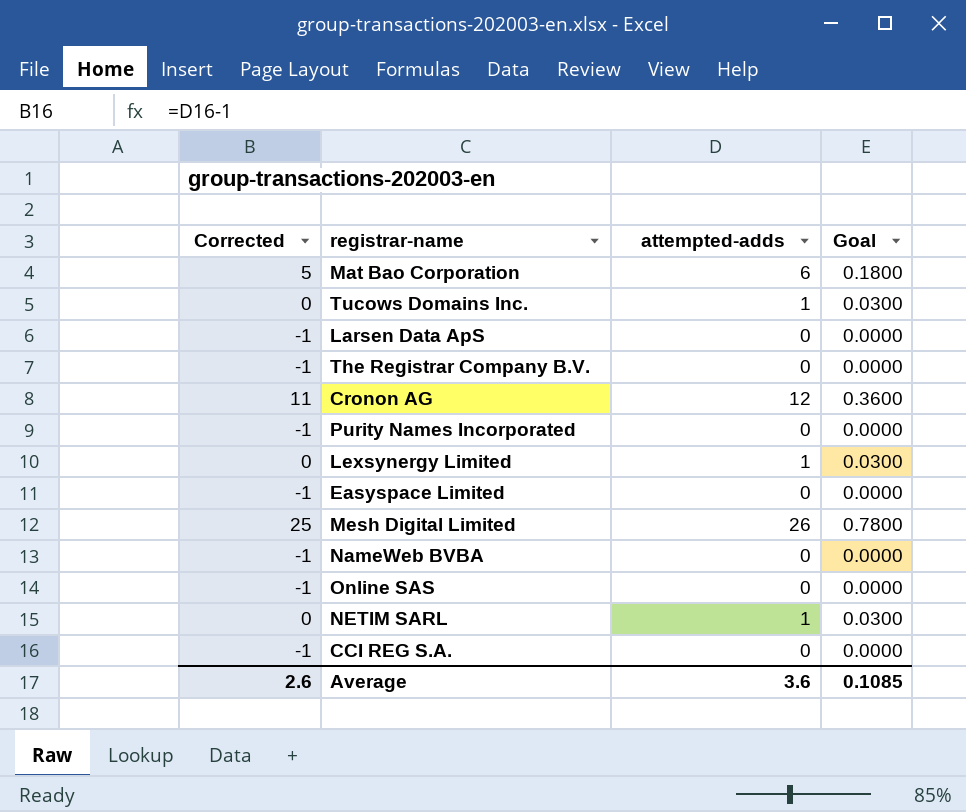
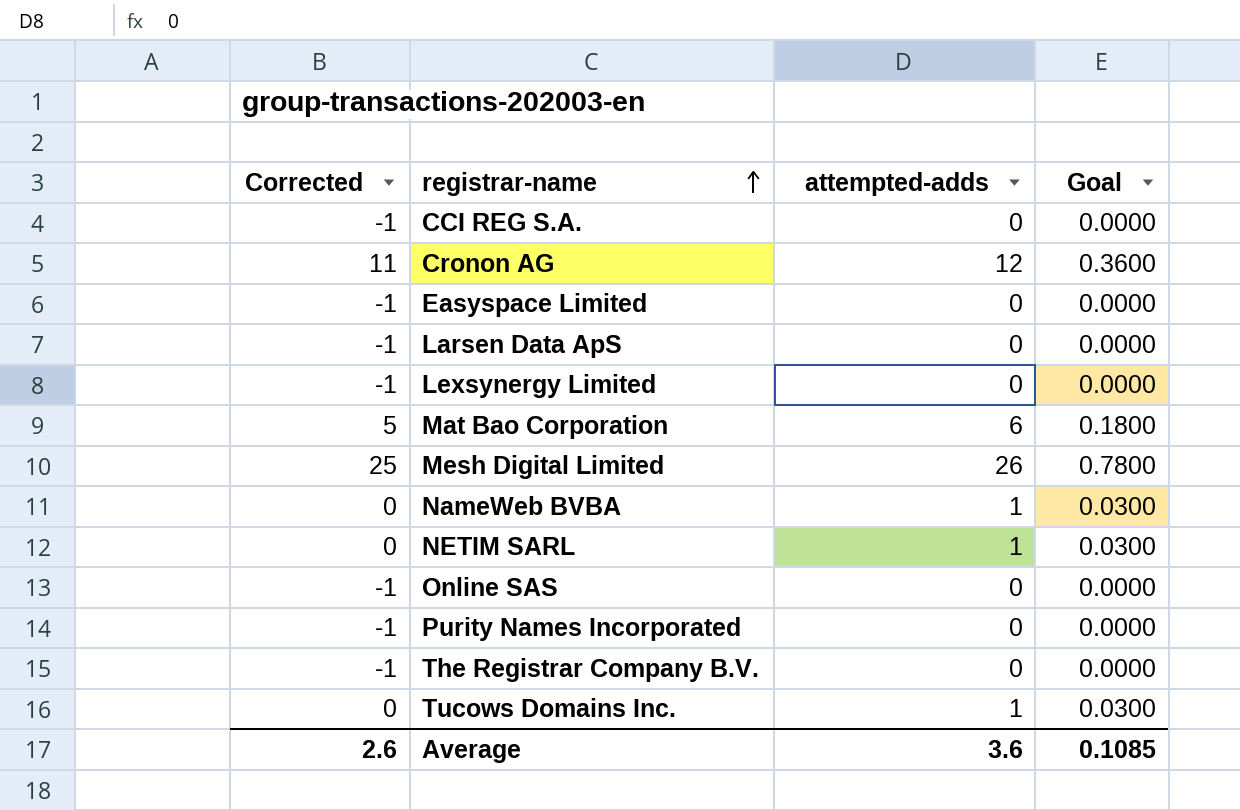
row order: none -> registrar-name ascending
Lexsynergy Limited | Corrected: 0 -> -1
Lexsynergy Limited | attempted-adds: 1 -> 0
Lexsynergy Limited | Goal: 0.0300 -> 0.0000
NameWeb BVBA | Corrected: -1 -> 0
NameWeb BVBA | attempted-adds: 0 -> 1
NameWeb BVBA | Goal: 0.0000 -> 0.0300

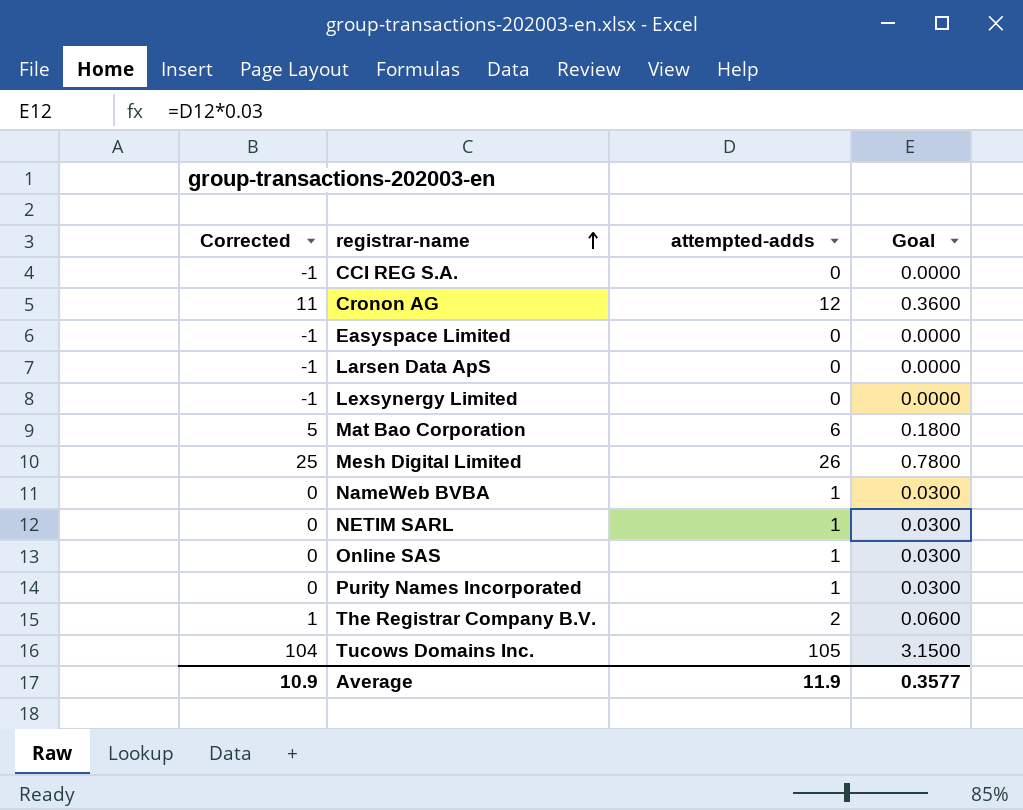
Online SAS | Corrected: -1 -> 0
Online SAS | attempted-adds: 0 -> 1
Online SAS | Goal: 0.0000 -> 0.0300
Purity Names Incorporated | Corrected: -1 -> 0
Purity Names Incorporated | attempted-adds: 0 -> 1
Purity Names Incorporated | Goal: 0.0000 -> 0.0300
The Registrar Company B.V. | Corrected: -1 -> 1
The Registrar Company B.V. | attempted-adds: 0 -> 2
The Registrar Company B.V. | Goal: 0.0000 -> 0.0600
Tucows Domains Inc. | Corrected: 0 -> 104
Tucows Domains Inc. | attempted-adds: 1 -> 105
Tucows Domains Inc. | Goal: 0.0300 -> 3.1500
Average | Corrected: 2.6 -> 10.9
Average | attempted-adds: 3.6 -> 11.9
Average | Goal: 0.1085 -> 0.3577

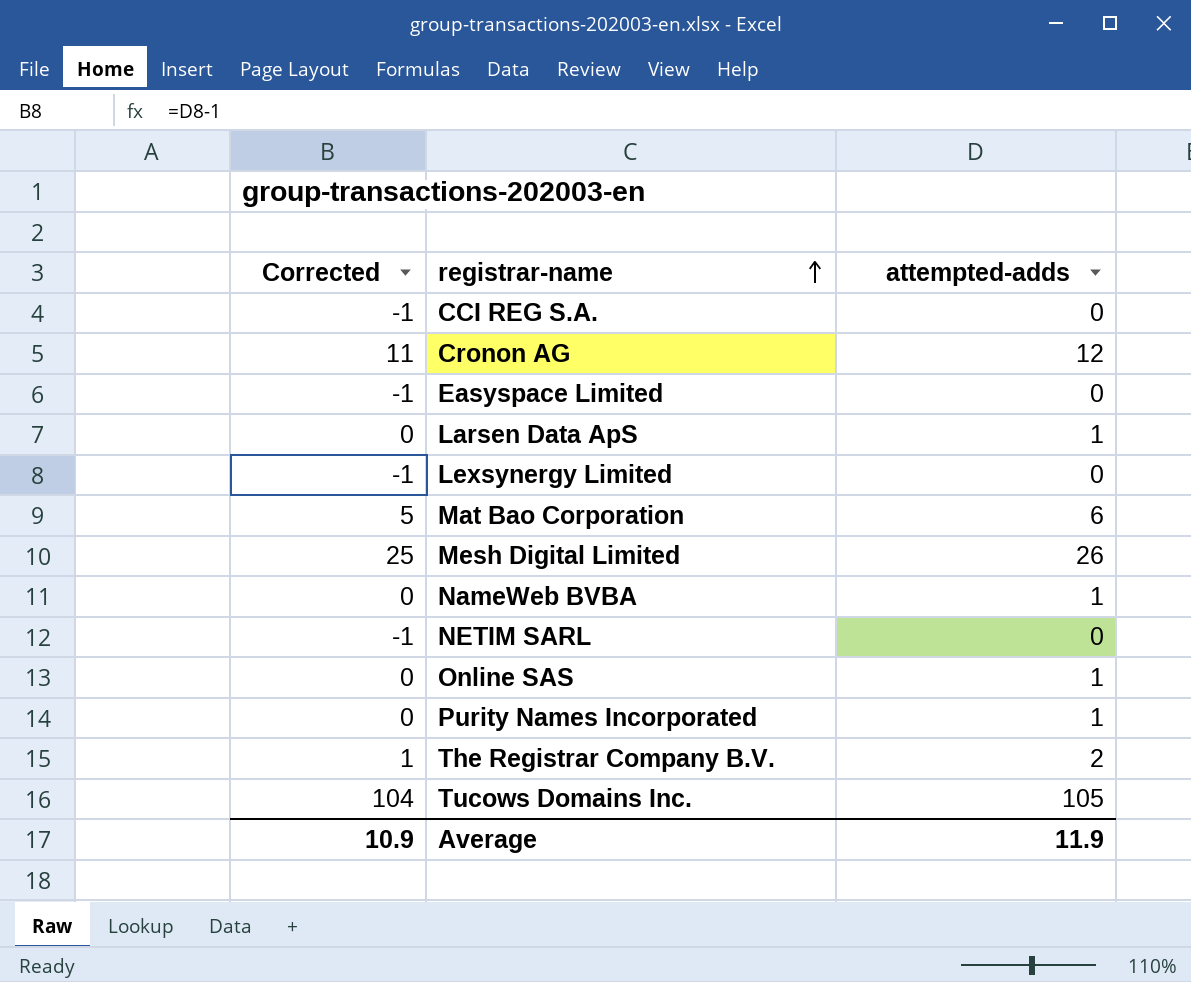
column Goal | formula: [attempted-adds] * 0.03 -> none
Larsen Data ApS | Corrected: -1 -> 0
Larsen Data ApS | attempted-adds: 0 -> 1
NETIM SARL | Corrected: 0 -> -1
NETIM SARL | attempted-adds: 1 -> 0

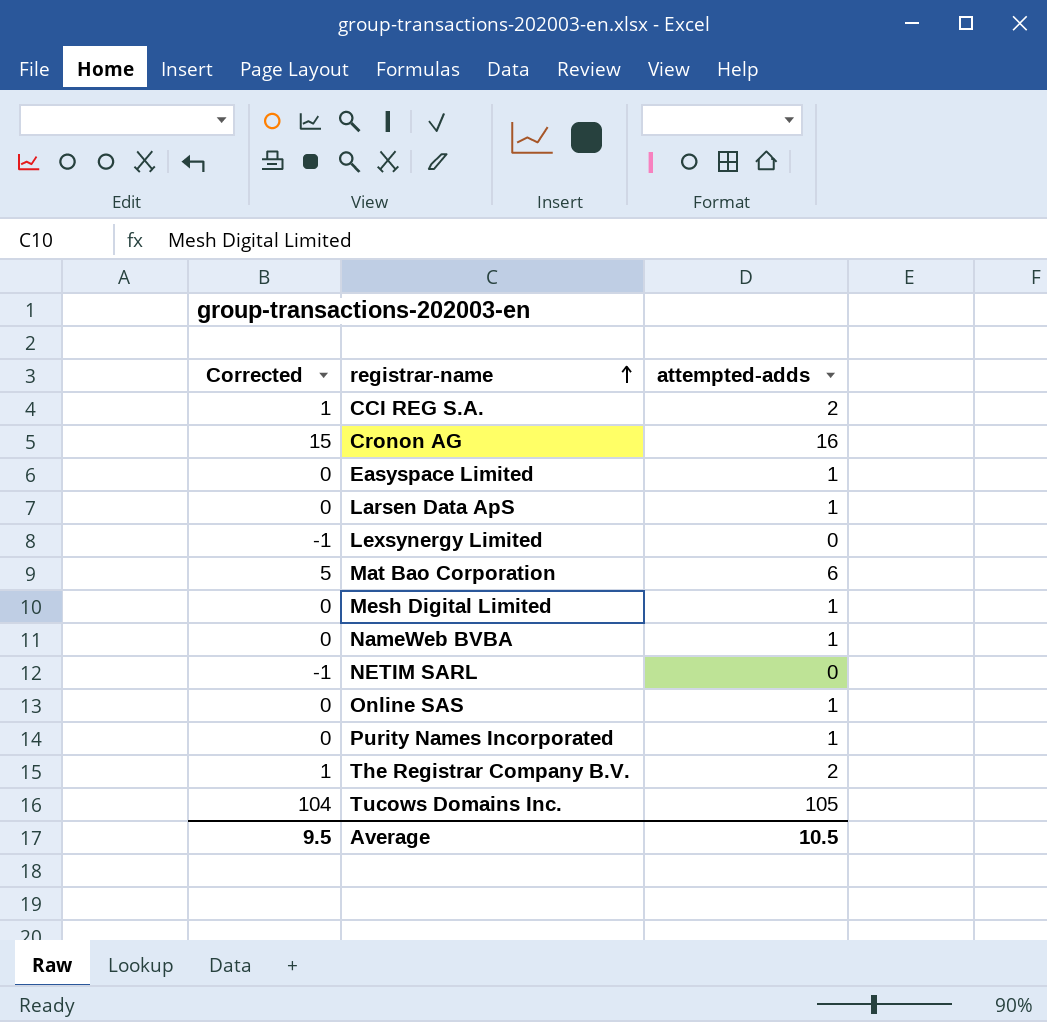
CCI REG S.A. | Corrected: -1 -> 1
CCI REG S.A. | attempted-adds: 0 -> 2
Cronon AG | Corrected: 11 -> 15
Cronon AG | attempted-adds: 12 -> 16
Easyspace Limited | Corrected: -1 -> 0
Easyspace Limited | attempted-adds: 0 -> 1
Mesh Digital Limited | Corrected: 25 -> 0
Mesh Digital Limited | attempted-adds: 26 -> 1
Average | Corrected: 10.9 -> 9.5
Average | attempted-adds: 11.9 -> 10.5

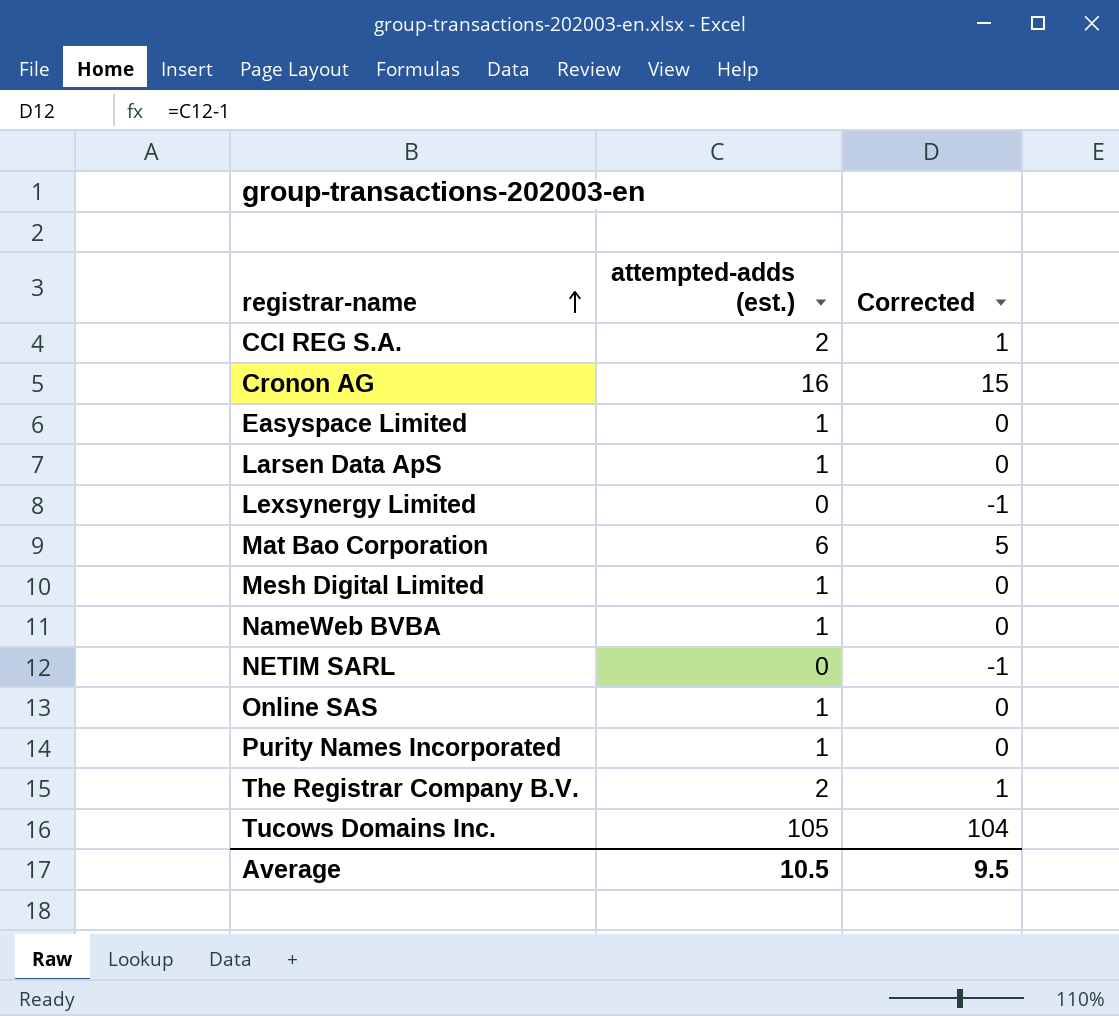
column name: attempted-adds -> attempted-adds (est.)
column Corrected | position: 1 -> 3

